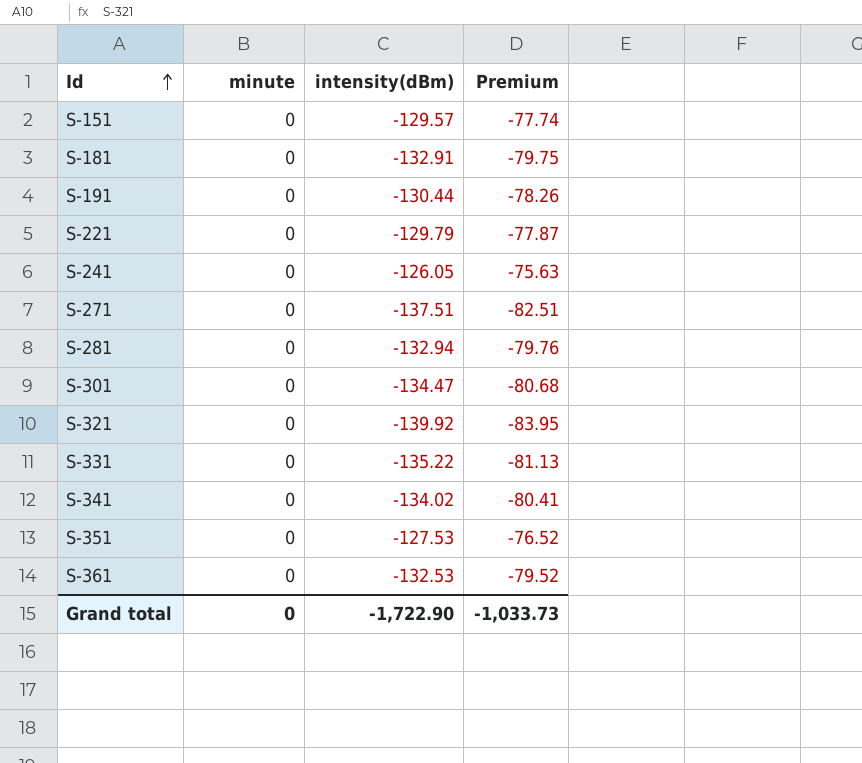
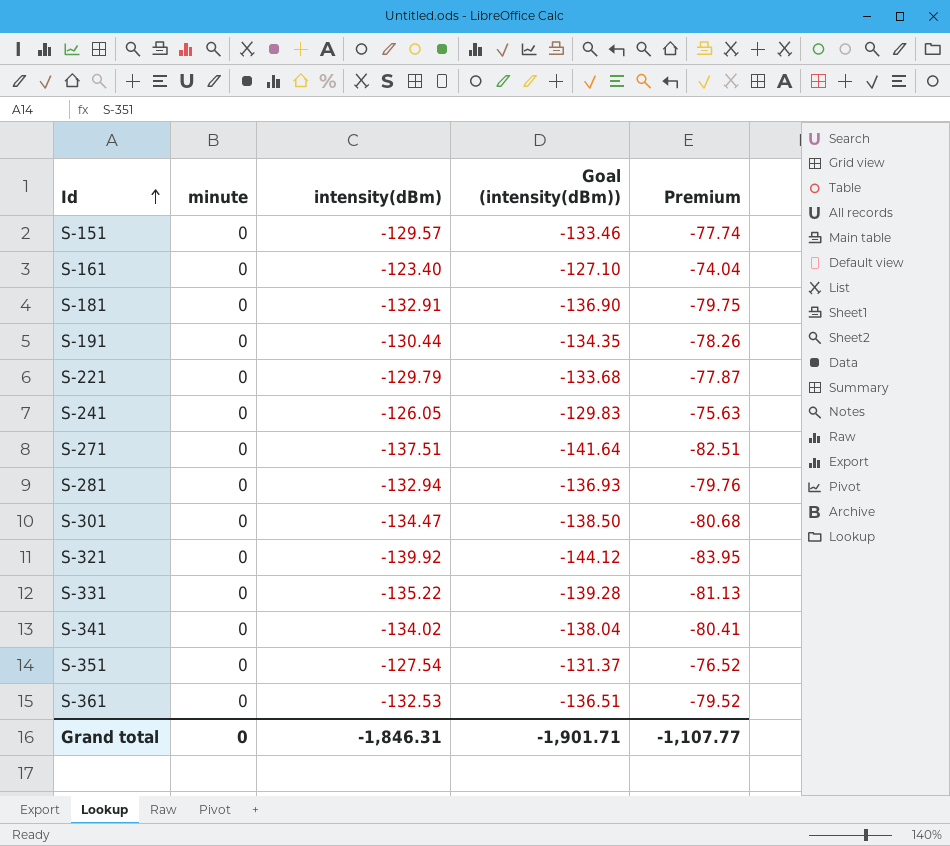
column Goal (intensity(dBm)) | formula: none -> [intensity(dBm)] * 1.03
row S-161: none -> 0 | -123.40 | -127.10 | -74.04
S-351 | intensity(dBm): -127.53 -> -127.54
Grand total | intensity(dBm): -1,722.90 -> -1,846.31
Grand total | Premium: -1,033.73 -> -1,107.77

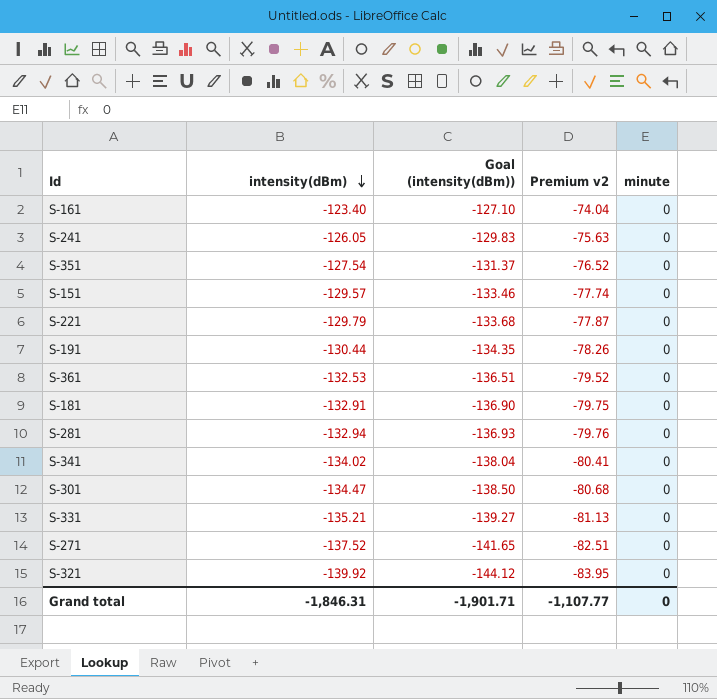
row order: Id ascending -> intensity(dBm) descending
column name: Premium -> Premium v2
column minute | position: 2 -> 5
S-331 | intensity(dBm): -135.22 -> -135.21
S-331 | Goal (intensity(dBm)): -139.28 -> -139.27
S-271 | intensity(dBm): -137.51 -> -137.52
S-271 | Goal (intensity(dBm)): -141.64 -> -141.65

